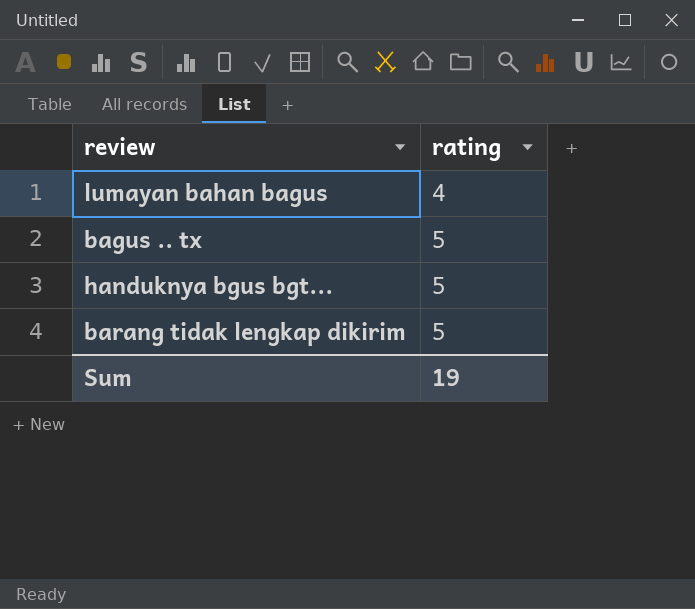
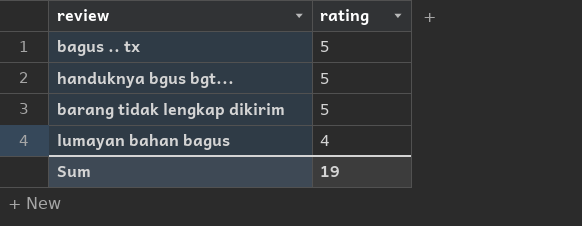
row order: rating ascending -> rating descending

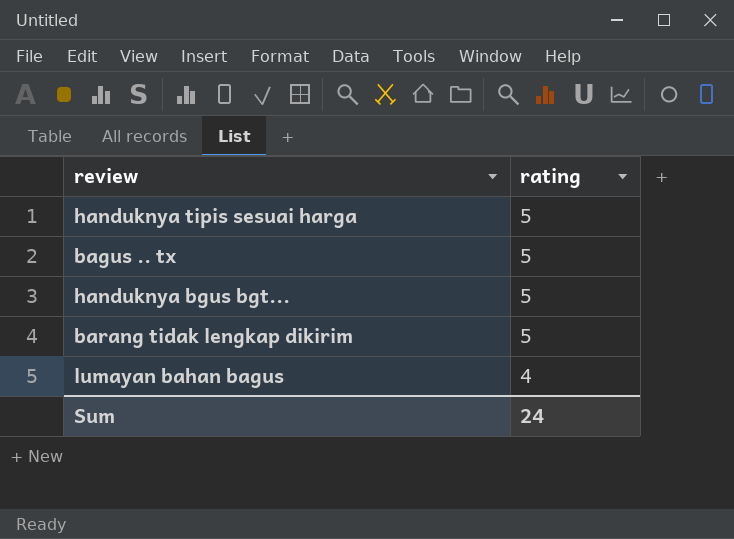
row handuknya tipis sesuai harga: none -> 5
Sum | rating: 19 -> 24

